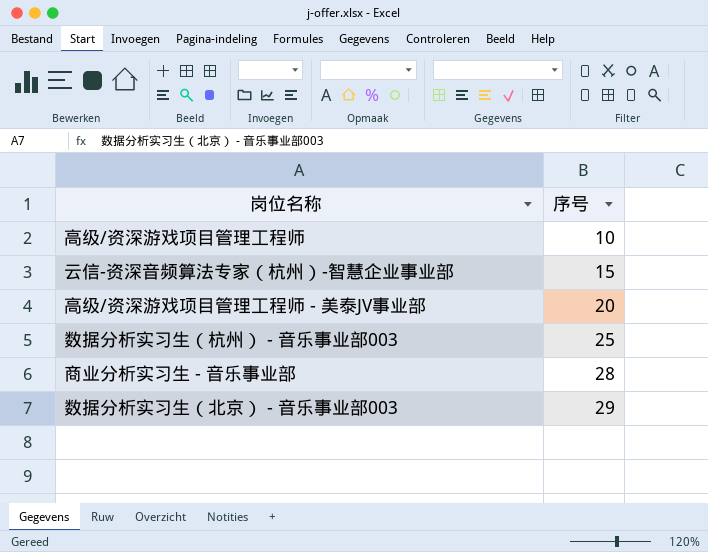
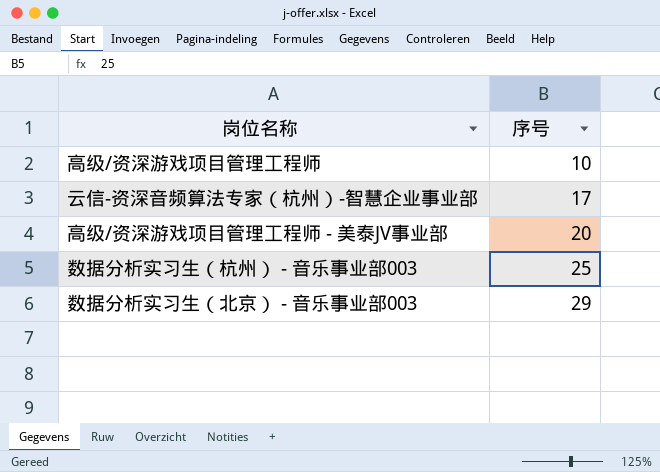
row 商业分析实习生 - 音乐事业部: 28 -> none
云信-资深音频算法专家（杭州）-智慧企业事业部 | 序号: 15 -> 17

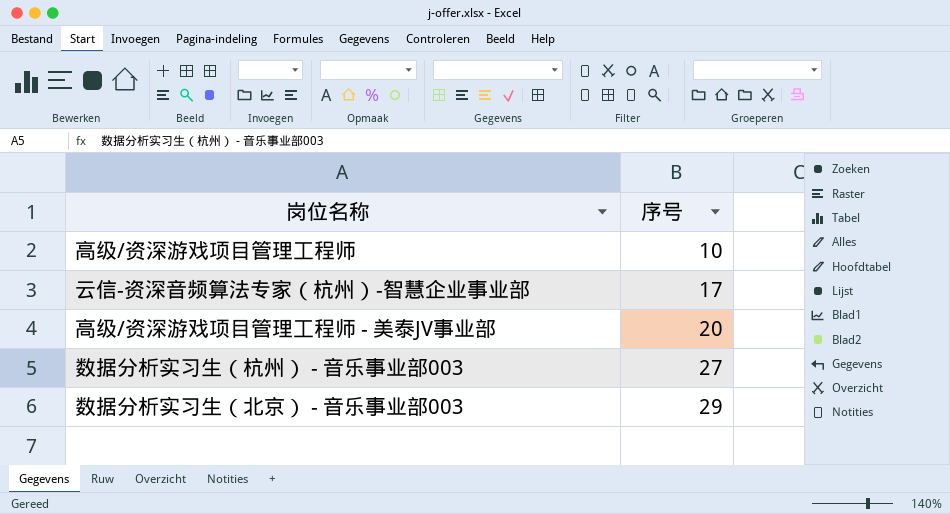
数据分析实习生（杭州） - 音乐事业部003 | 序号: 25 -> 27

